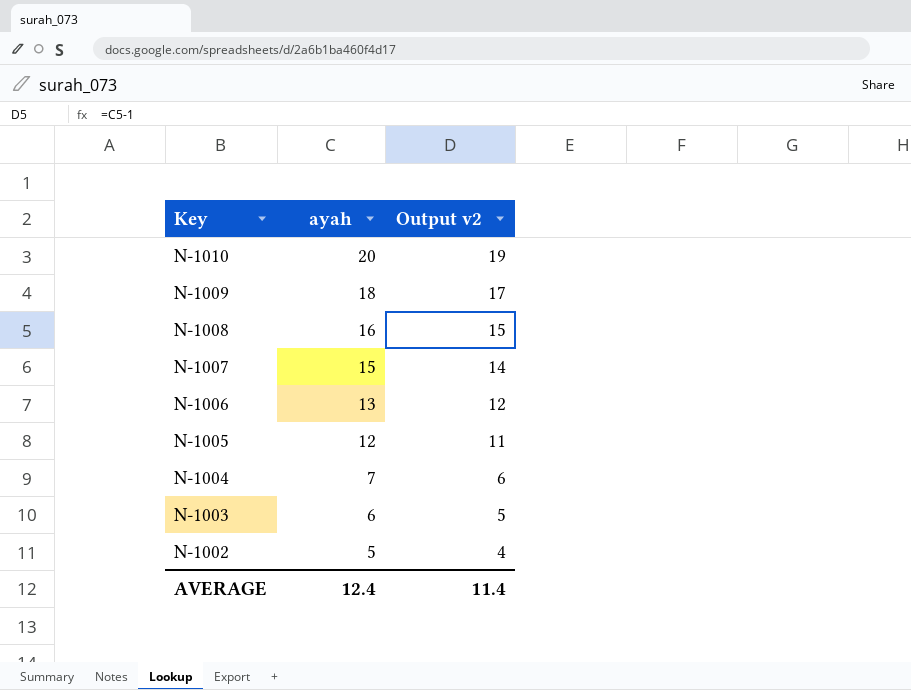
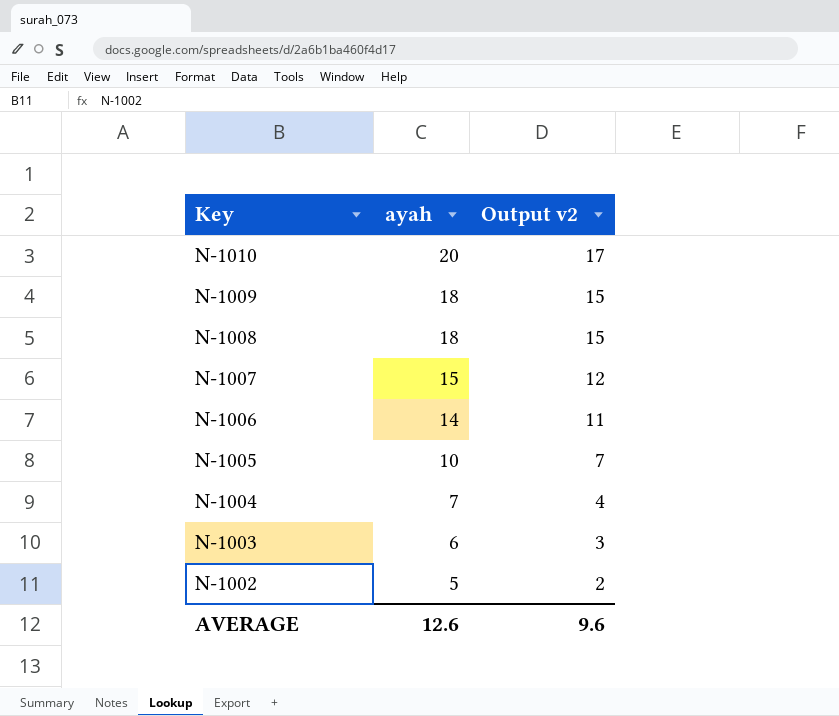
column Output v2 | formula: [ayah] - 1 -> [ayah] - 3
N-1008 | ayah: 16 -> 18
N-1006 | ayah: 13 -> 14
N-1005 | ayah: 12 -> 10
AVERAGE | ayah: 12.4 -> 12.6
AVERAGE | Output v2: 11.4 -> 9.6

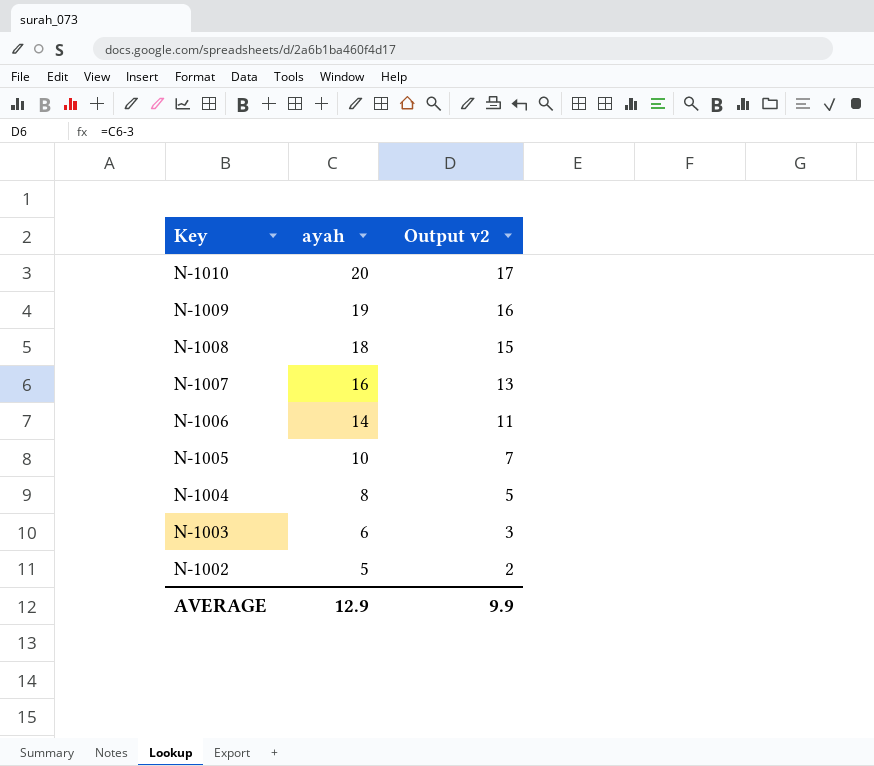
N-1009 | ayah: 18 -> 19
N-1009 | Output v2: 15 -> 16
N-1007 | ayah: 15 -> 16
N-1007 | Output v2: 12 -> 13
N-1004 | ayah: 7 -> 8
N-1004 | Output v2: 4 -> 5
AVERAGE | ayah: 12.6 -> 12.9
AVERAGE | Output v2: 9.6 -> 9.9

